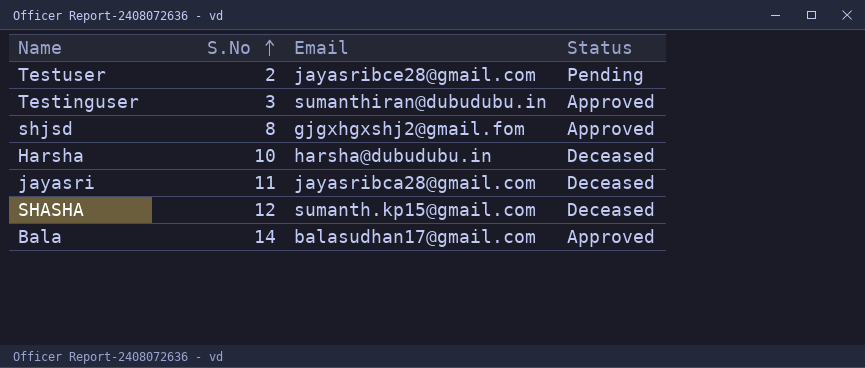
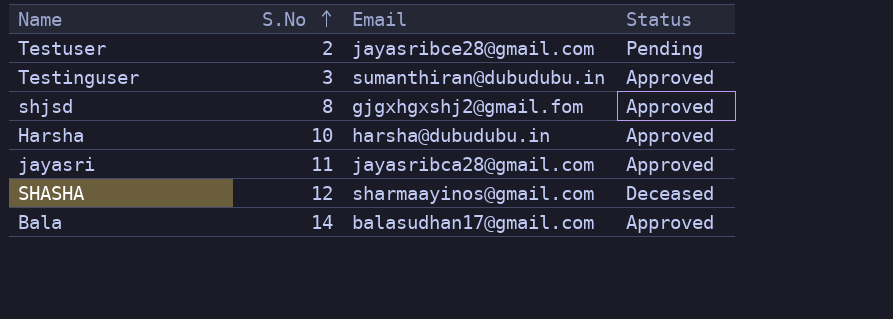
Harsha | Status: Deceased -> Approved
jayasri | Status: Deceased -> Approved
SHASHA | Email: sumanth.kp15@gmail.com -> sharmaayinos@gmail.com

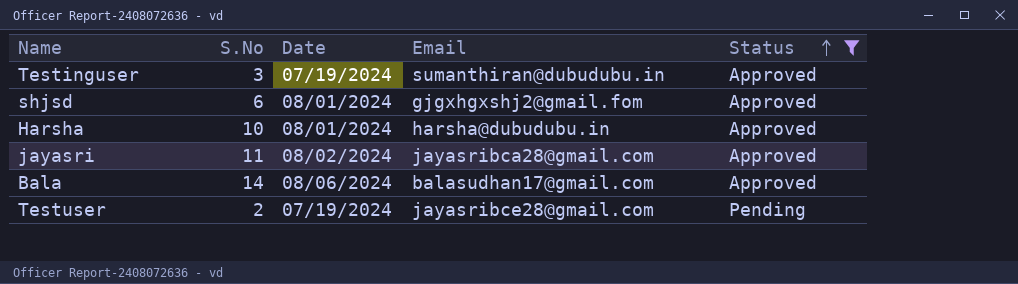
filter: none -> Status != Deceased
row order: S.No ascending -> Status ascending
column Date | position: none -> 3
shjsd | S.No: 8 -> 6

